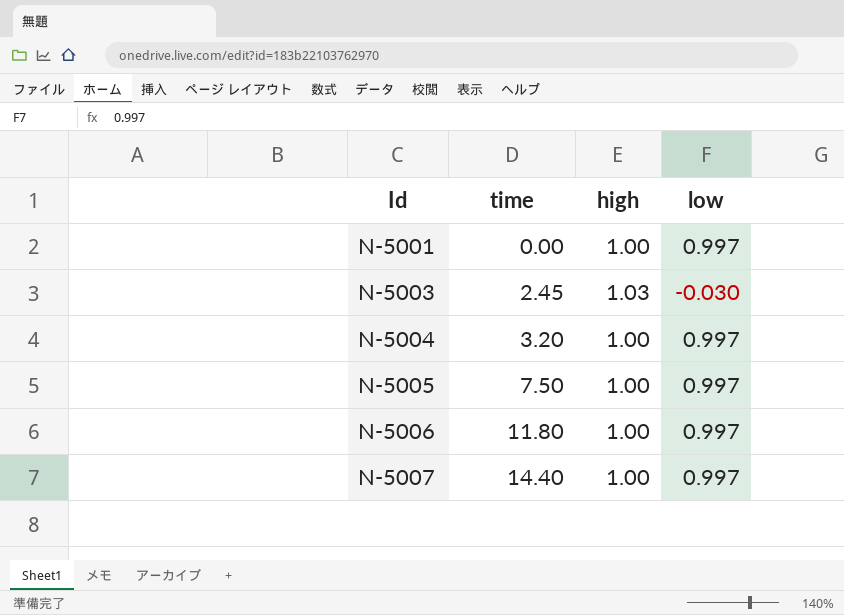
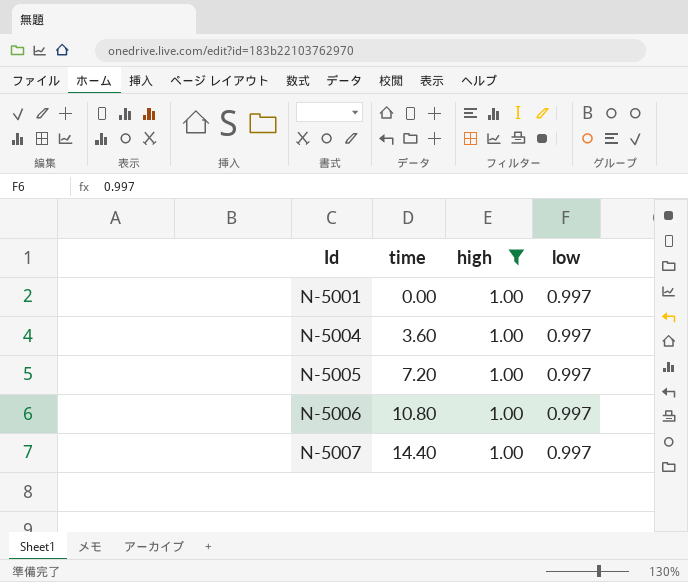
filter: none -> high = 1.00
N-5004 | time: 3.20 -> 3.60
N-5005 | time: 7.50 -> 7.20
N-5006 | time: 11.80 -> 10.80

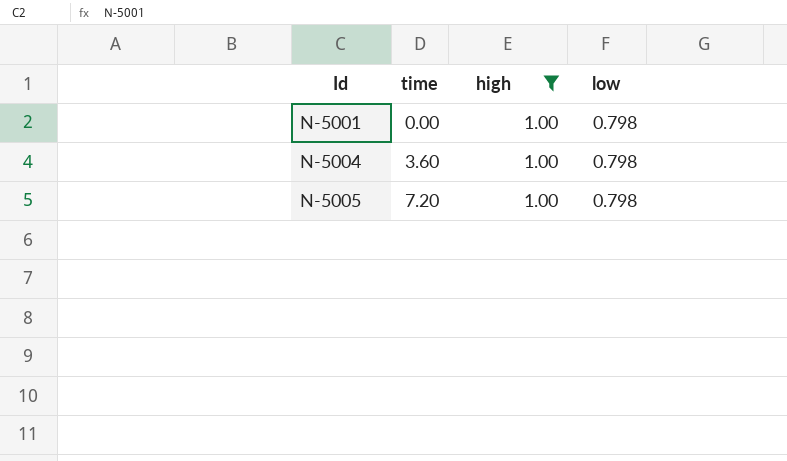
row N-5006: 10.80 | 1.00 | 0.997 -> none
row N-5007: 14.40 | 1.00 | 0.997 -> none
N-5001 | low: 0.997 -> 0.798
N-5004 | low: 0.997 -> 0.798
N-5005 | low: 0.997 -> 0.798

